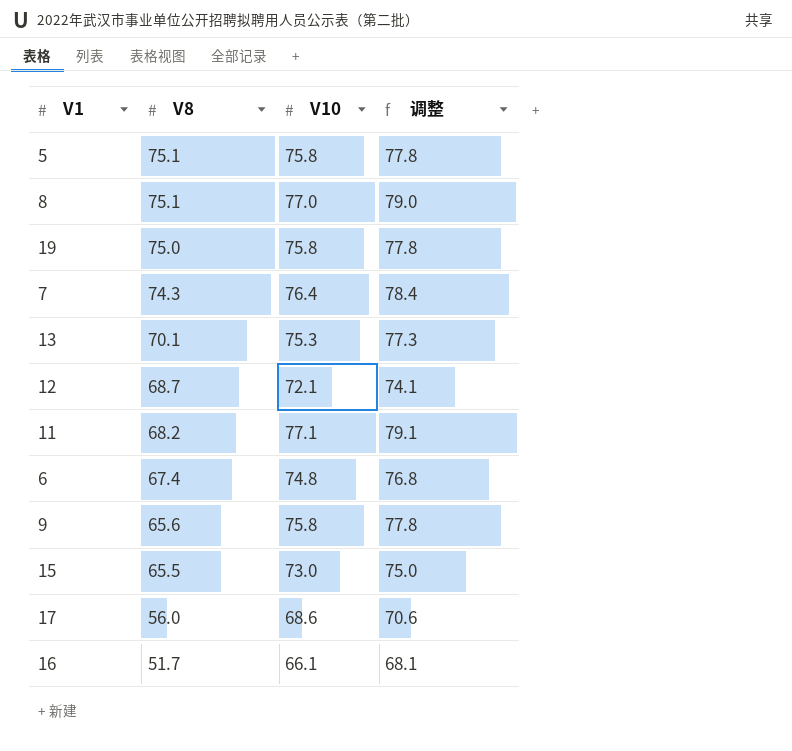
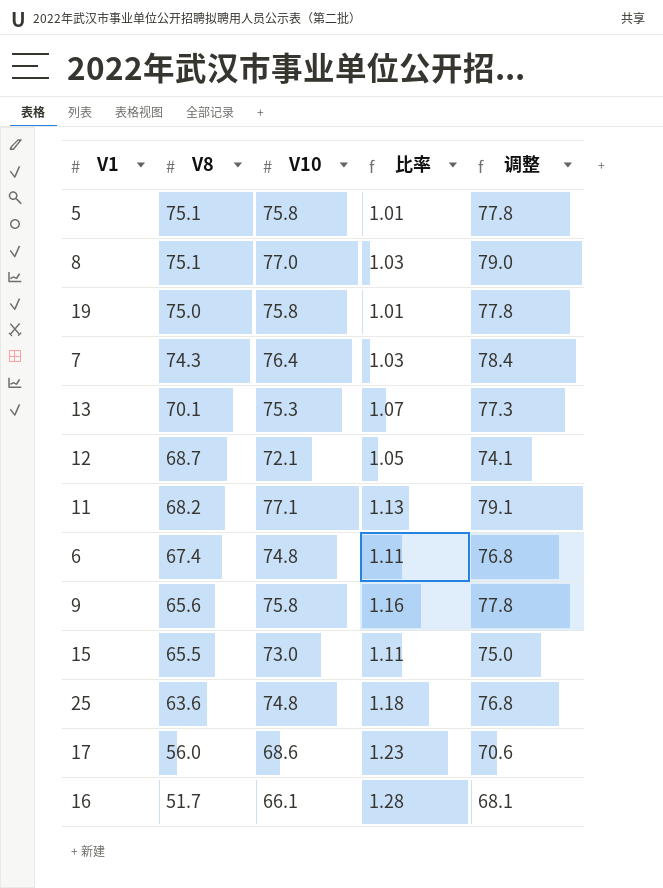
column 比率 | formula: none -> [V10] / [V8]
row 25: none -> 63.6 | 74.8 | 1.18 | 76.8

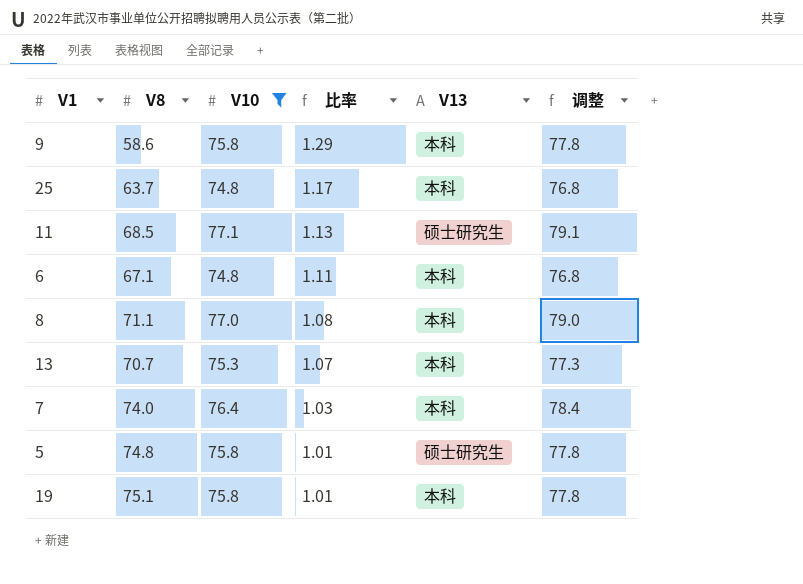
filter: none -> V10 >= 74.8
row order: V8 descending -> 比率 descending
column V13 | position: none -> 5
9 | V8: 65.6 -> 58.6
9 | 比率: 1.16 -> 1.29
25 | V8: 63.6 -> 63.7
25 | 比率: 1.18 -> 1.17
11 | V8: 68.2 -> 68.5
6 | V8: 67.4 -> 67.1
8 | V8: 75.1 -> 71.1
8 | 比率: 1.03 -> 1.08
13 | V8: 70.1 -> 70.7
7 | V8: 74.3 -> 74.0
5 | V8: 75.1 -> 74.8
19 | V8: 75.0 -> 75.1

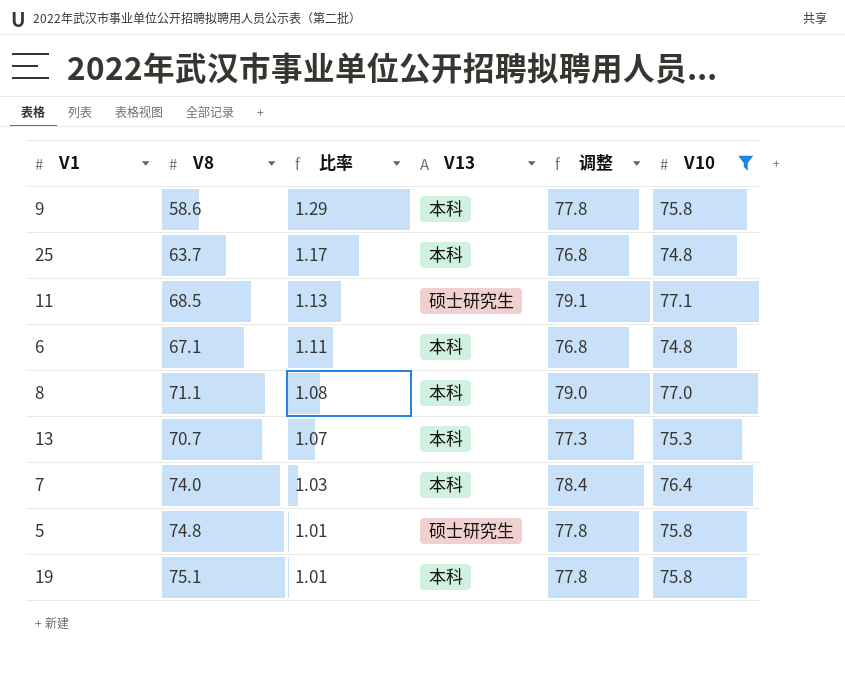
column V10 | position: 3 -> 6

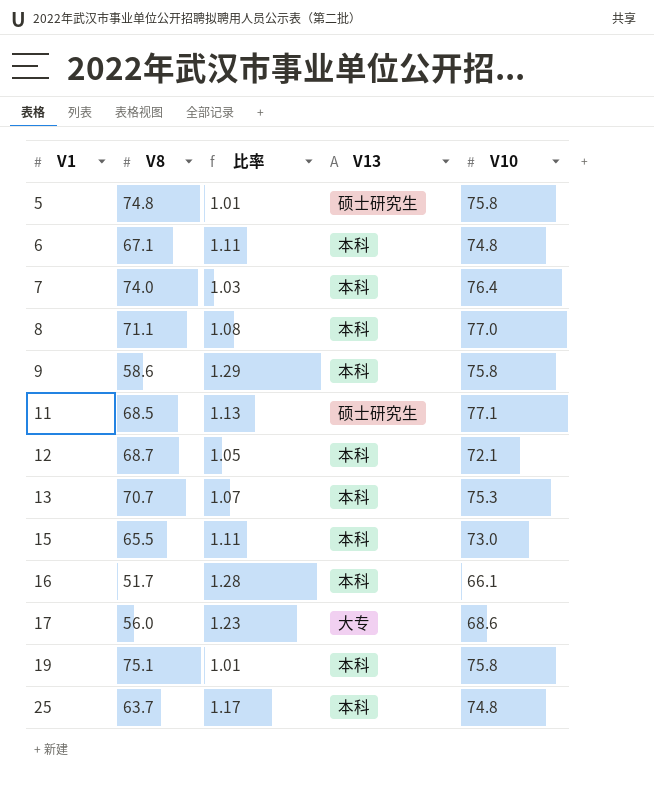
filter: V10 >= 74.8 -> none
row order: 比率 descending -> V1 ascending
column 调整 | formula: [V10] + 2 -> none

